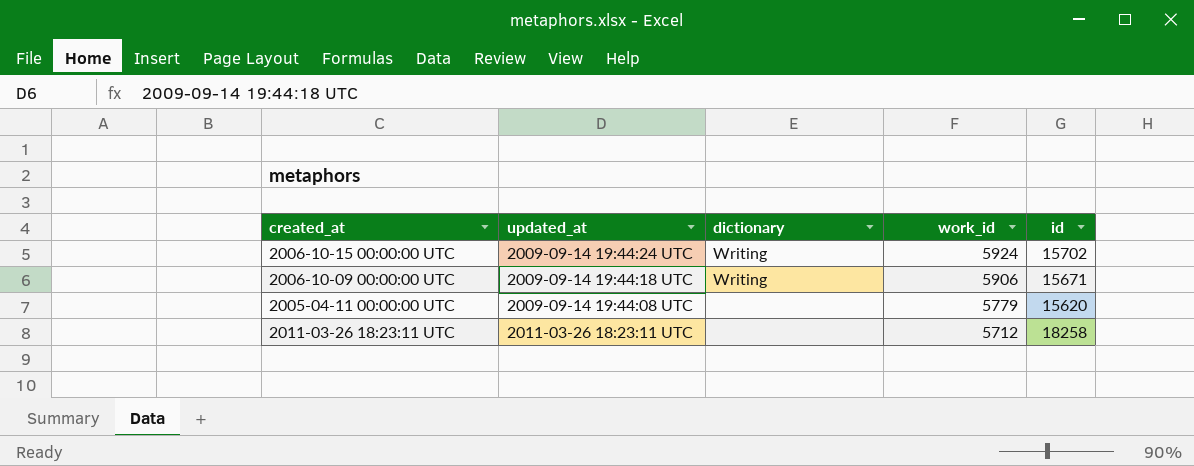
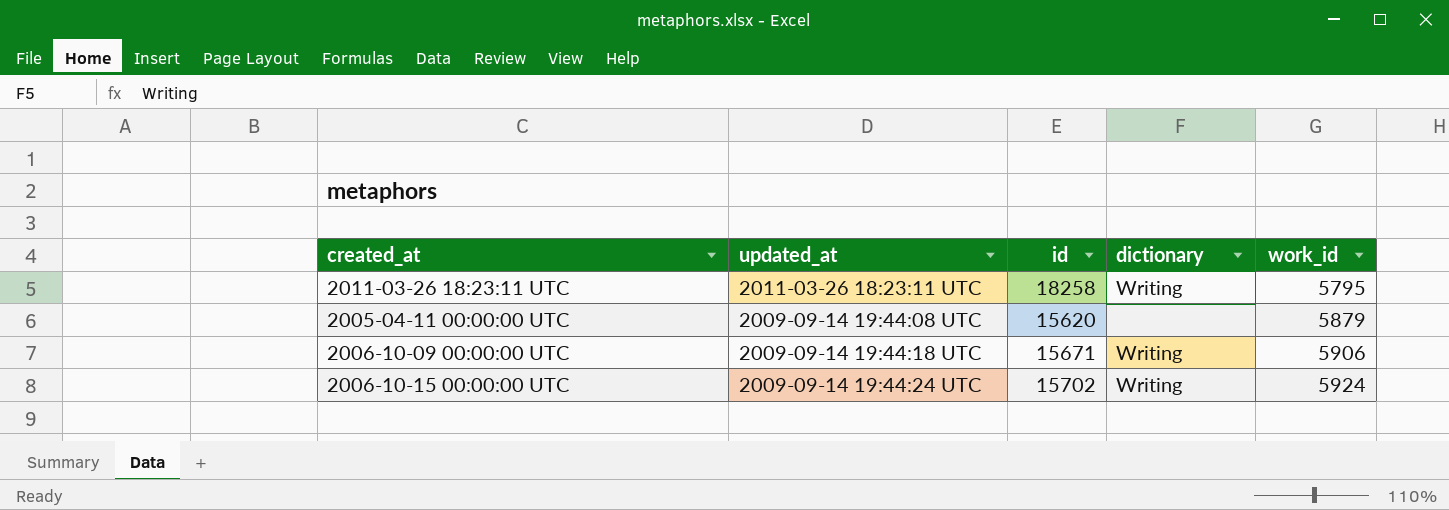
row order: work_id descending -> work_id ascending
column id | position: 5 -> 3
2011-03-26 18:23:11 UTC | dictionary: none -> Writing
2011-03-26 18:23:11 UTC | work_id: 5712 -> 5795
2005-04-11 00:00:00 UTC | work_id: 5779 -> 5879

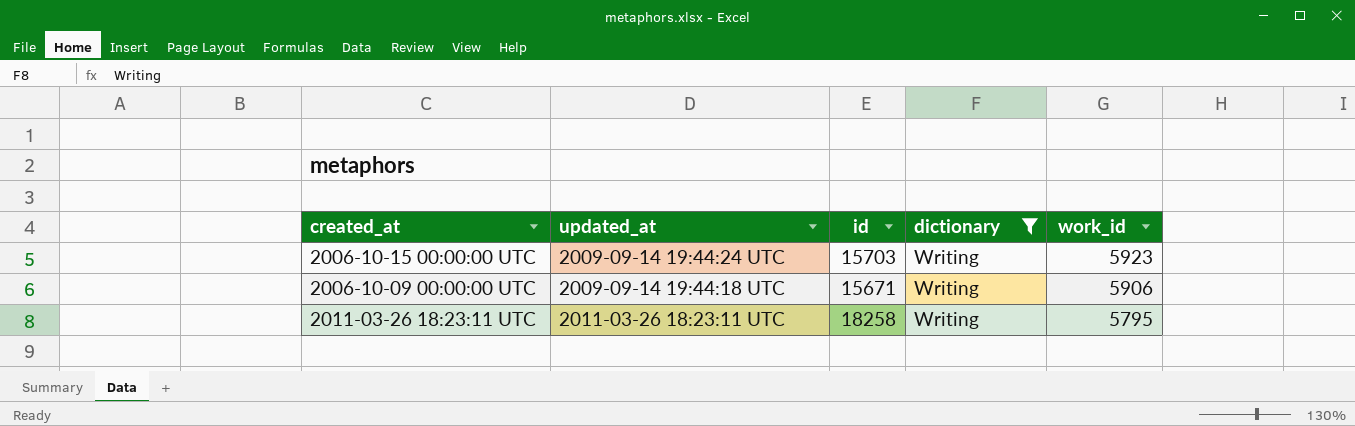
filter: none -> dictionary = Writing
row order: work_id ascending -> work_id descending
2006-10-15 00:00:00 UTC | id: 15702 -> 15703
2006-10-15 00:00:00 UTC | work_id: 5924 -> 5923

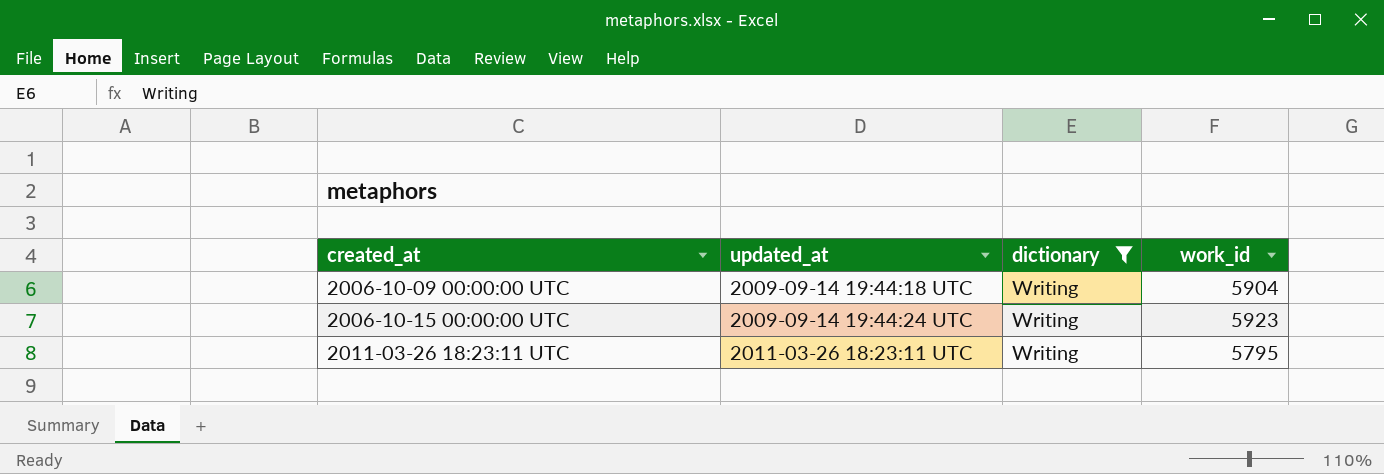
row order: work_id descending -> created_at ascending
column id | position: 3 -> none
2006-10-09 00:00:00 UTC | work_id: 5906 -> 5904

